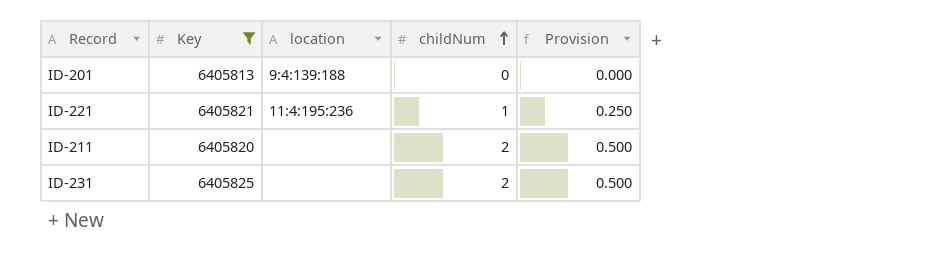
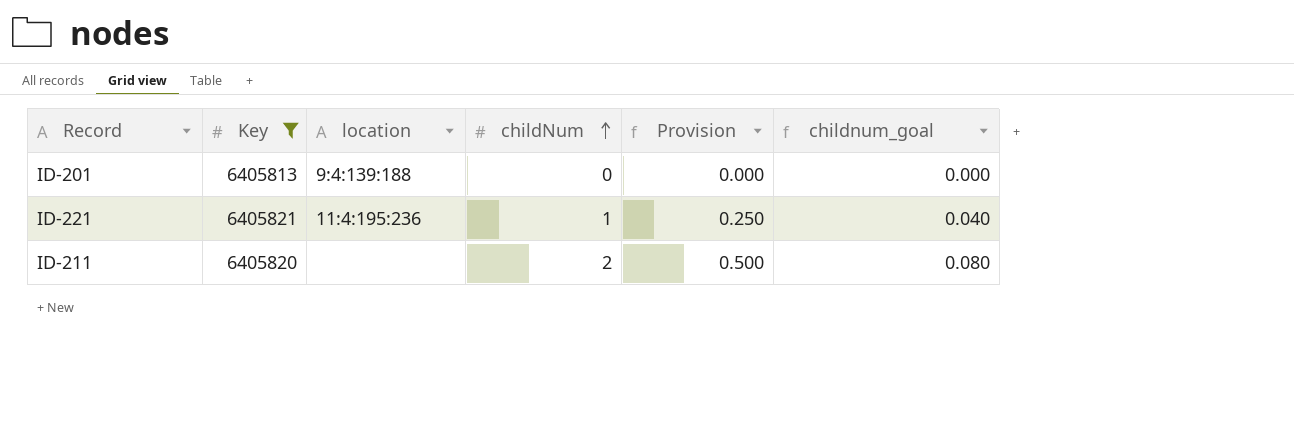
column childnum_goal | formula: none -> [childNum] * 0.04
row ID-231: 6405825 | none | 2 | 0.500 -> none

